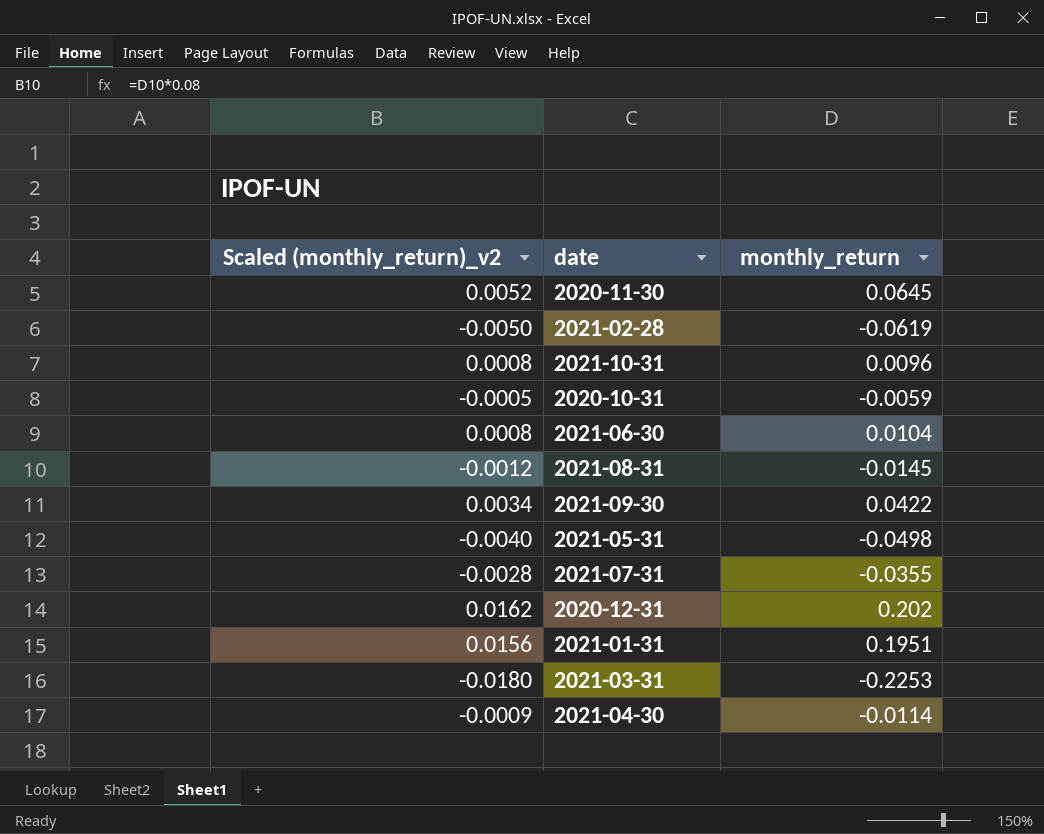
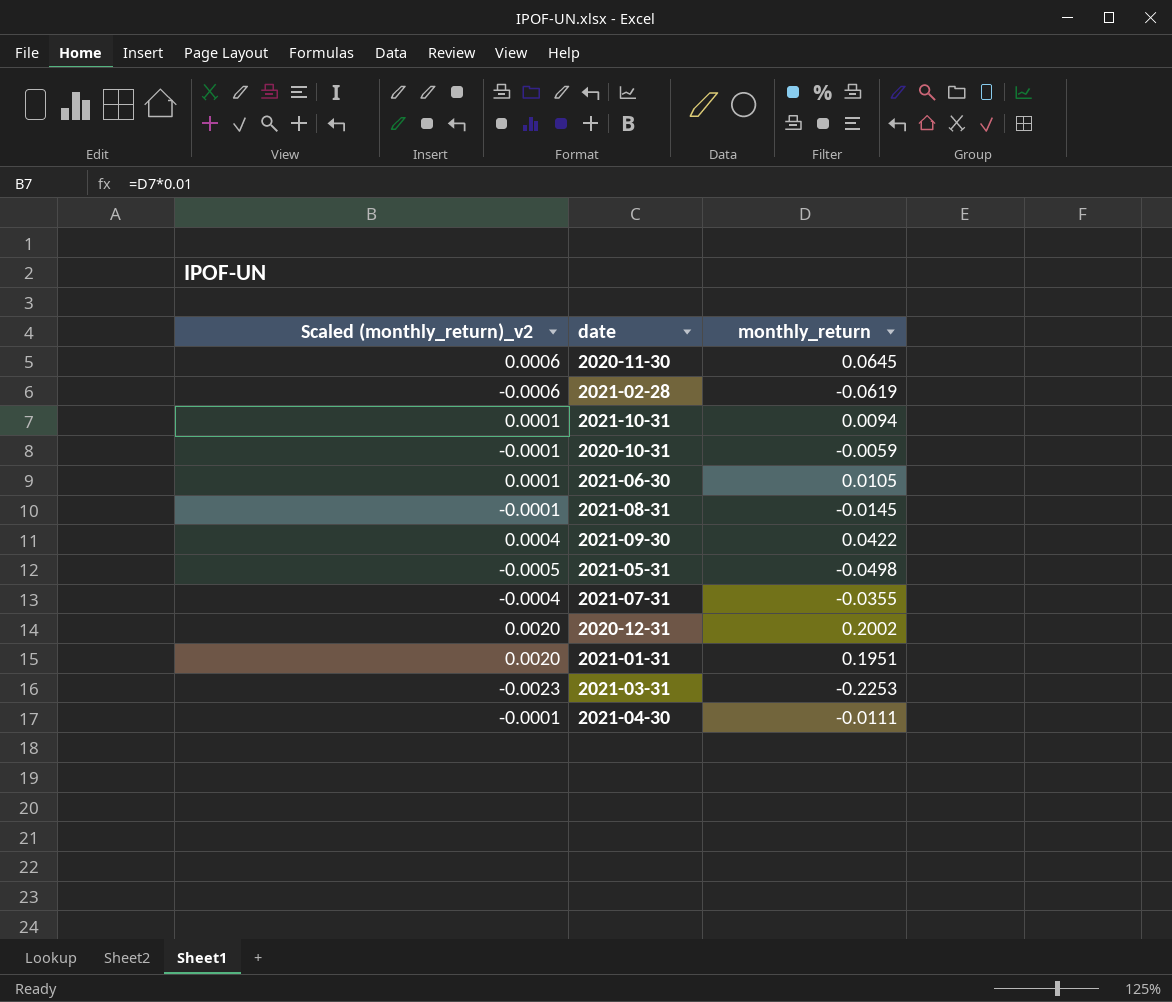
column Scaled (monthly_return)_v2 | formula: [monthly_return] * 0.08 -> [monthly_return] * 0.01
2021-10-31 | monthly_return: 0.0096 -> 0.0094
2021-06-30 | monthly_return: 0.0104 -> 0.0105
2020-12-31 | monthly_return: 0.202 -> 0.2002
2021-04-30 | monthly_return: -0.0114 -> -0.0111

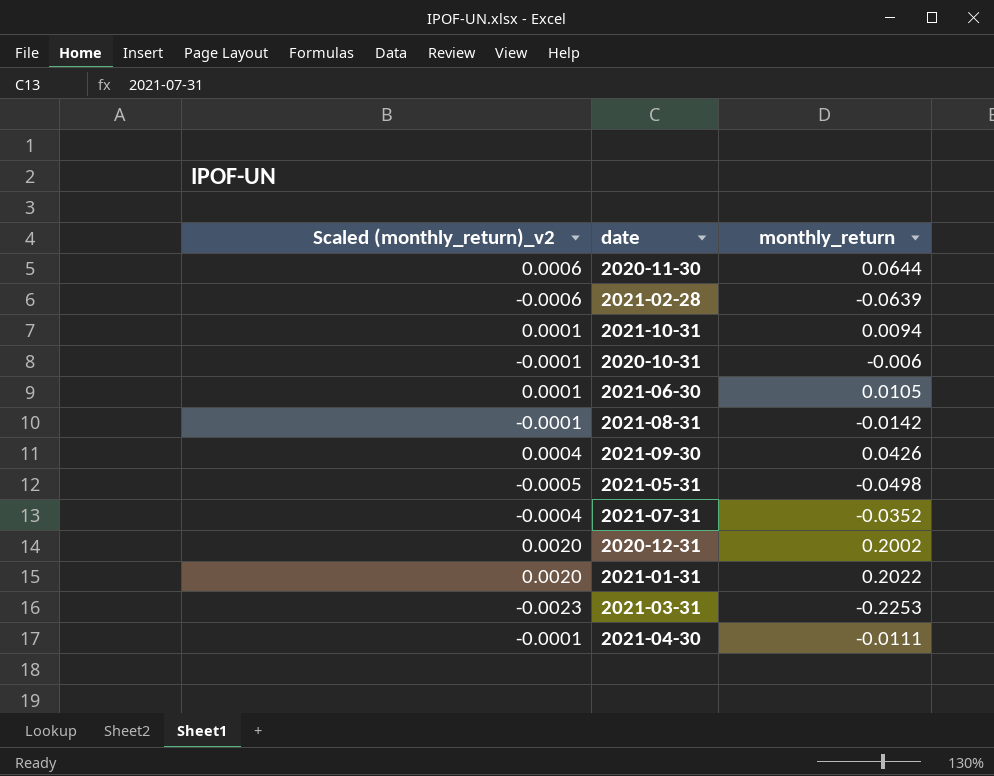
2020-11-30 | monthly_return: 0.0645 -> 0.0644
2021-02-28 | monthly_return: -0.0619 -> -0.0639
2020-10-31 | monthly_return: -0.0059 -> -0.006
2021-08-31 | monthly_return: -0.0145 -> -0.0142
2021-09-30 | monthly_return: 0.0422 -> 0.0426
2021-07-31 | monthly_return: -0.0355 -> -0.0352
2021-01-31 | monthly_return: 0.1951 -> 0.2022

